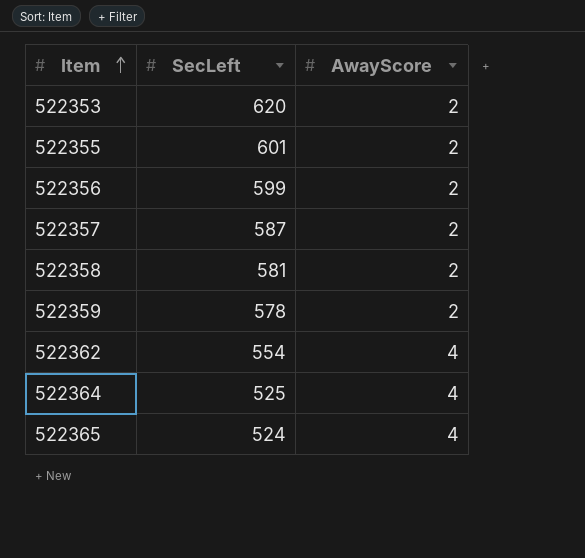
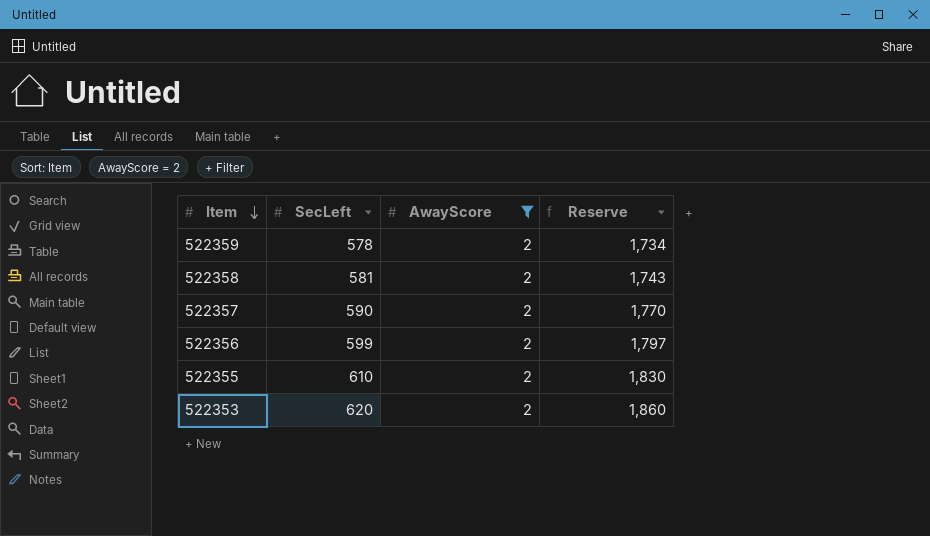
filter: none -> AwayScore = 2
row order: Item ascending -> Item descending
column Reserve | formula: none -> [SecLeft] * 3
522357 | SecLeft: 587 -> 590
522355 | SecLeft: 601 -> 610

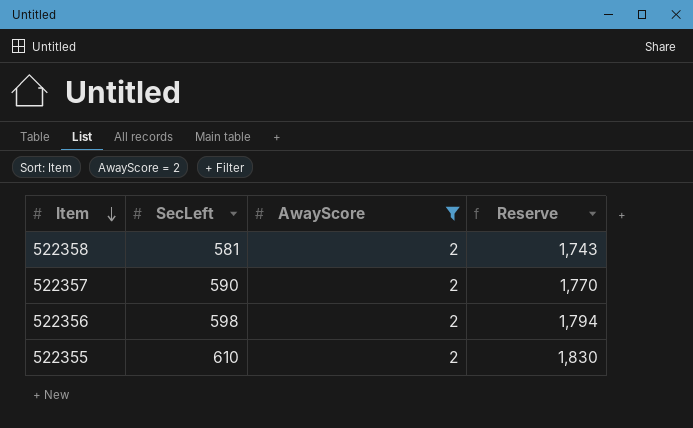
row 522359: 578 | 2 | 1,734 -> none
row 522353: 620 | 2 | 1,860 -> none
522356 | SecLeft: 599 -> 598
522356 | Reserve: 1,797 -> 1,794

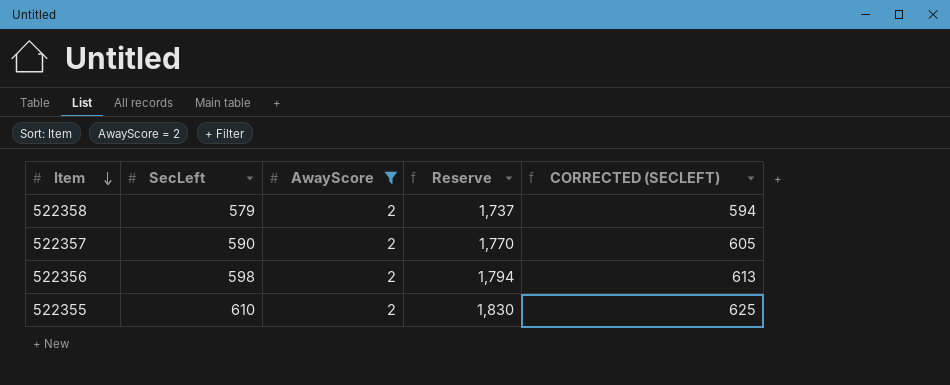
column CORRECTED (SECLEFT) | formula: none -> [SecLeft] + 15
522358 | SecLeft: 581 -> 579
522358 | Reserve: 1,743 -> 1,737

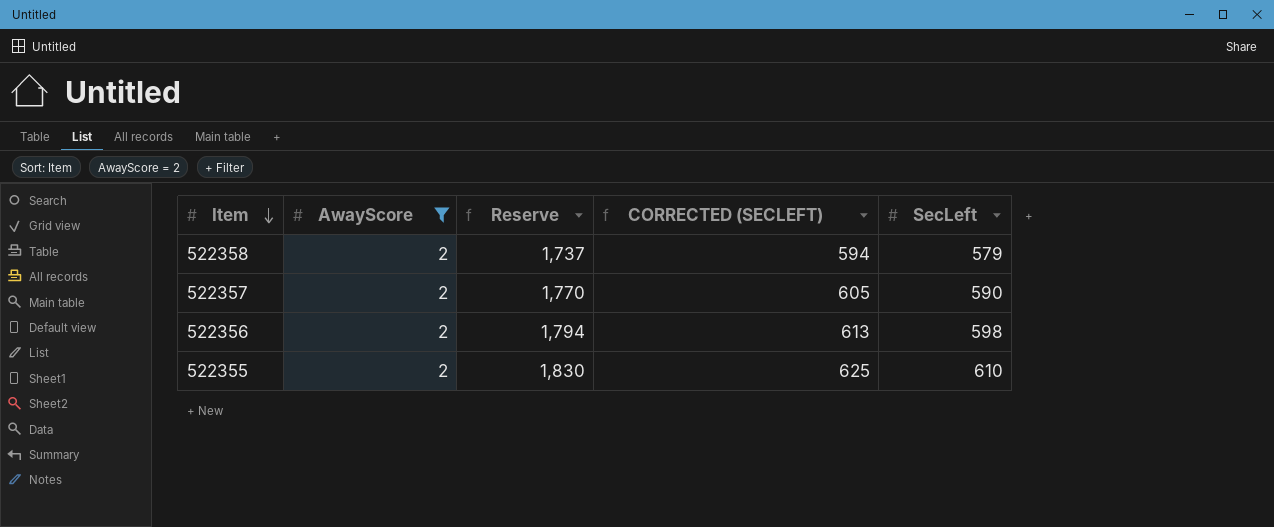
column SecLeft | position: 2 -> 5

